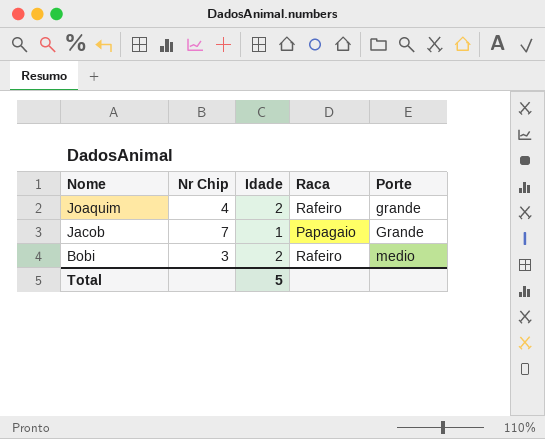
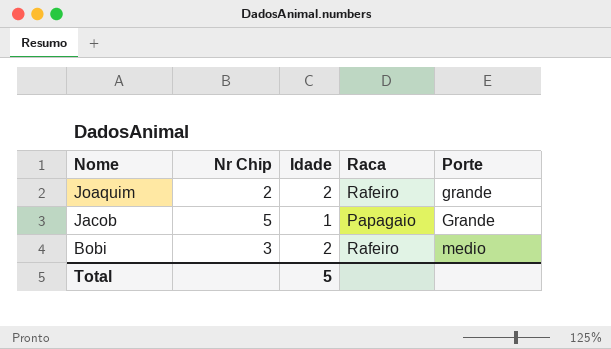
Joaquim | Nr Chip: 4 -> 2
Jacob | Nr Chip: 7 -> 5

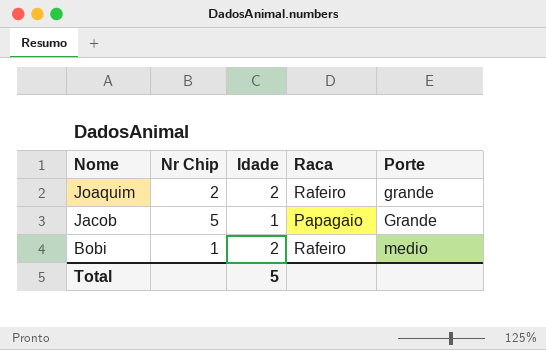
Bobi | Nr Chip: 3 -> 1

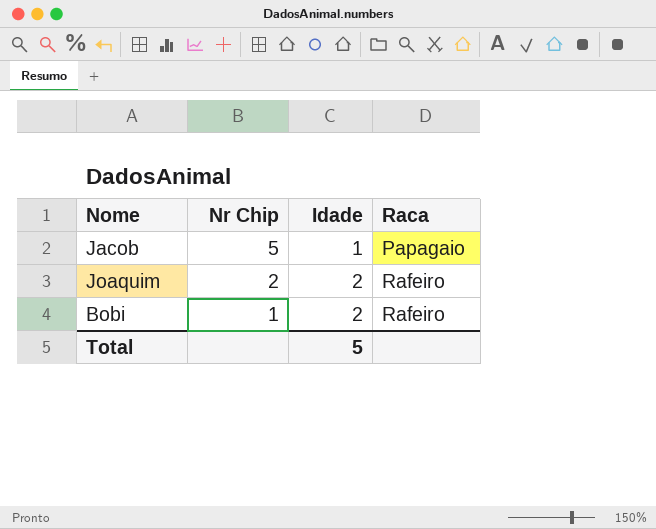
row order: Nome descending -> Nr Chip descending
column Porte | position: 5 -> none

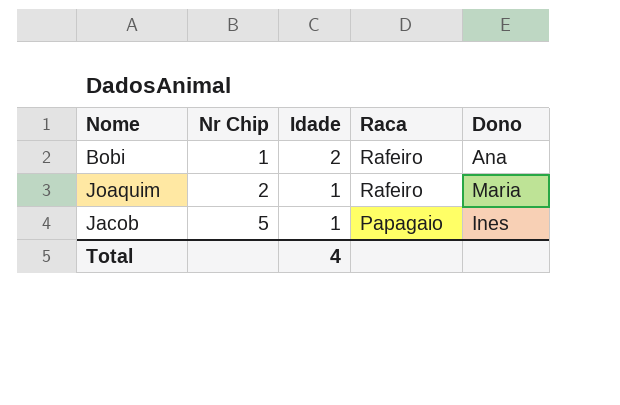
row order: Nr Chip descending -> Nr Chip ascending
column Dono | position: none -> 5
Joaquim | Idade: 2 -> 1
Total | Idade: 5 -> 4

